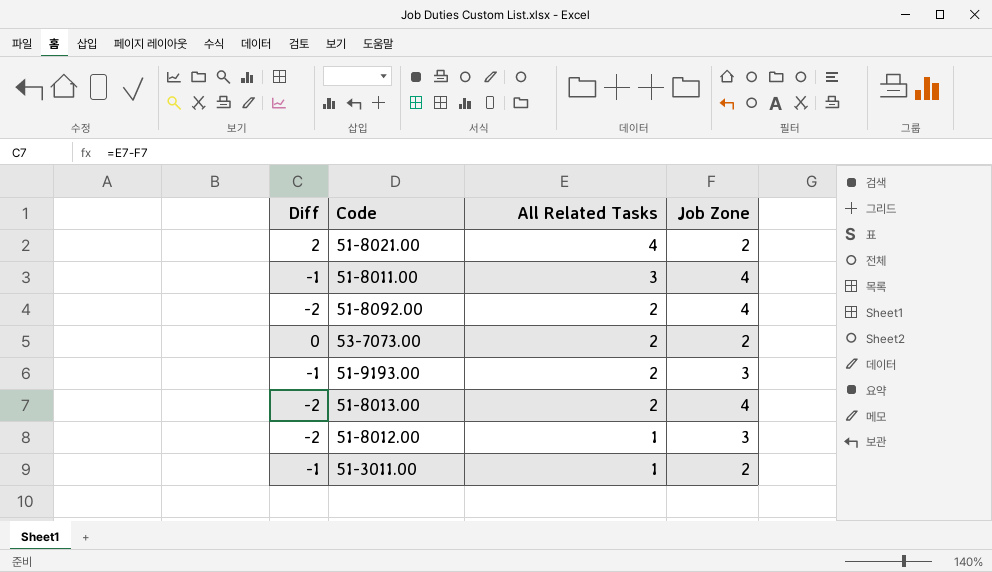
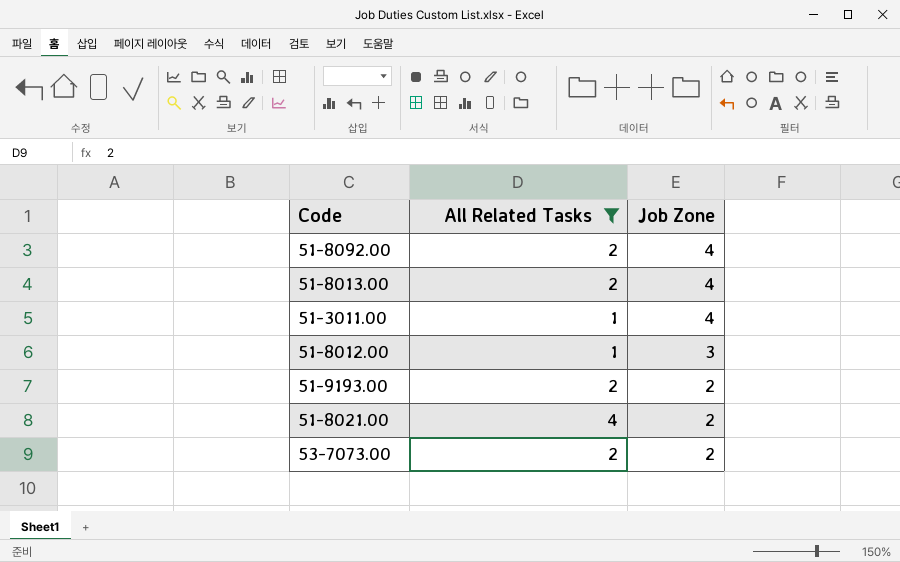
filter: none -> All Related Tasks != 3
row order: All Related Tasks descending -> Job Zone descending
column Diff | formula: [All Related Tasks] - [Job Zone] -> none
51-3011.00 | Job Zone: 2 -> 4
51-9193.00 | Job Zone: 3 -> 2

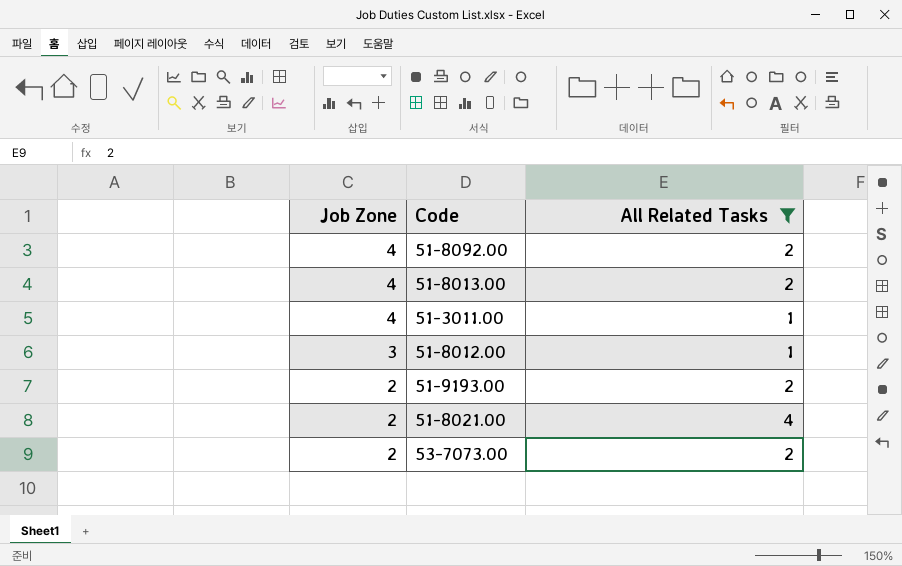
column Job Zone | position: 3 -> 1

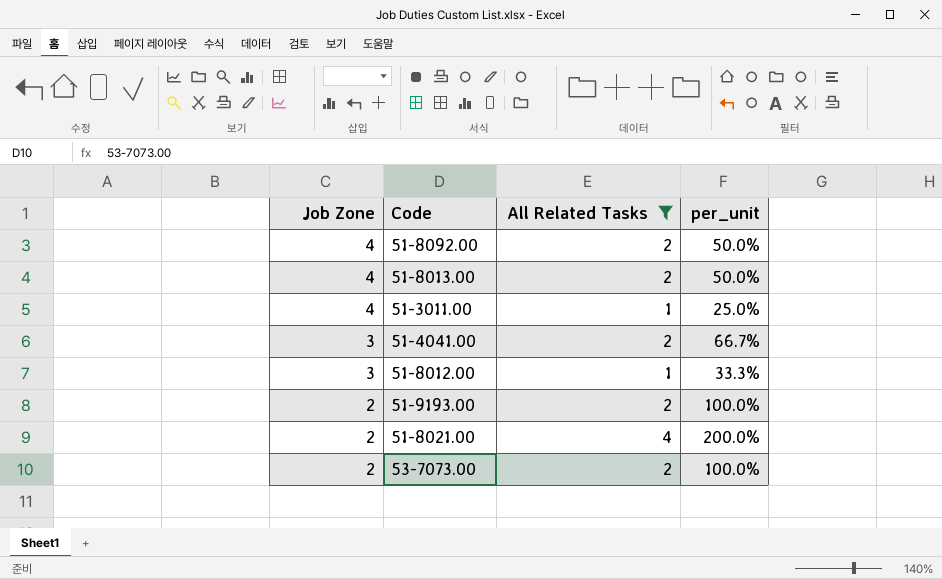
column per_unit | formula: none -> [All Related Tasks] / [Job Zone]
row 51-4041.00: none -> 3 | 2 | 66.7%

